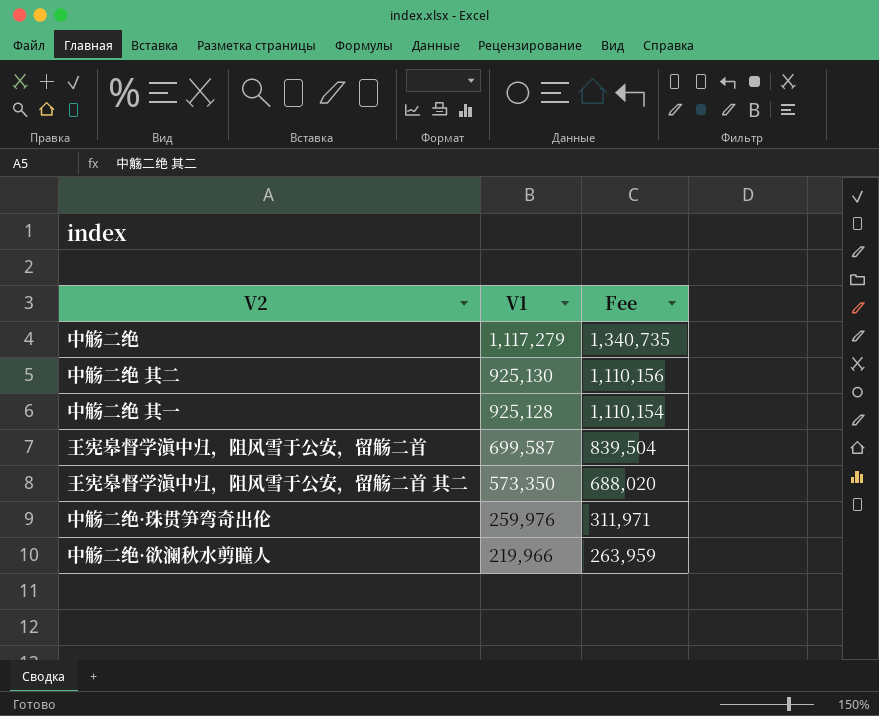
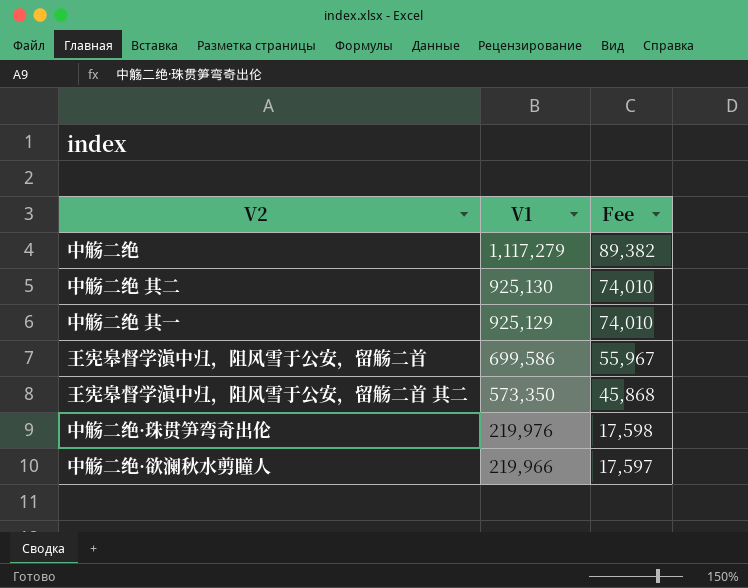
column Fee | formula: [V1] * 1.2 -> [V1] * 0.08
中觞二绝 其一 | V1: 925,128 -> 925,129
王宪皋督学滇中归，阻风雪于公安，留觞二首 | V1: 699,587 -> 699,586
中觞二绝·珠贯笋弯奇出伦 | V1: 259,976 -> 219,976

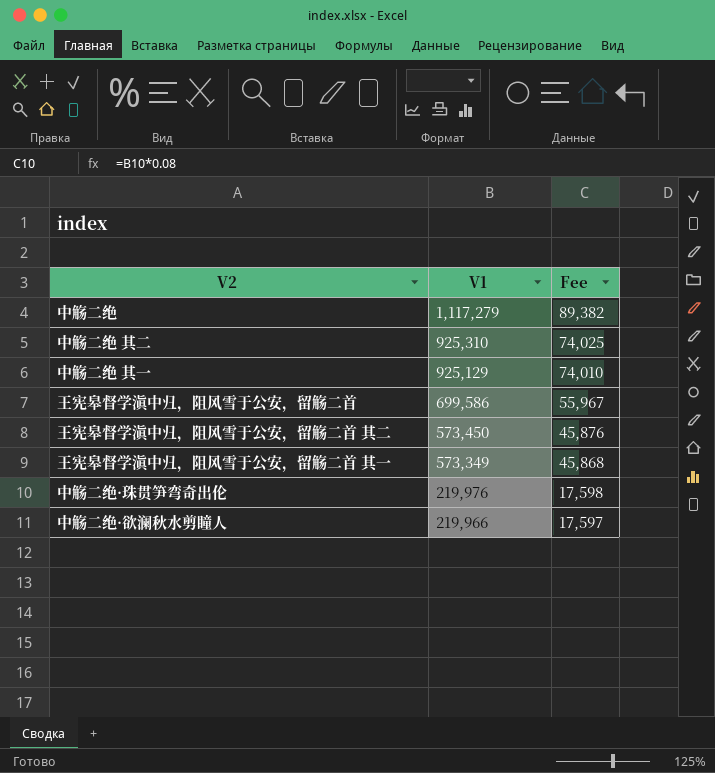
中觞二绝 其二 | V1: 925,130 -> 925,310
中觞二绝 其二 | Fee: 74,010 -> 74,025
王宪皋督学滇中归，阻风雪于公安，留觞二首 其二 | V1: 573,350 -> 573,450
王宪皋督学滇中归，阻风雪于公安，留觞二首 其二 | Fee: 45,868 -> 45,876
row 王宪皋督学滇中归，阻风雪于公安，留觞二首 其一: none -> 573,349 | 45,868

